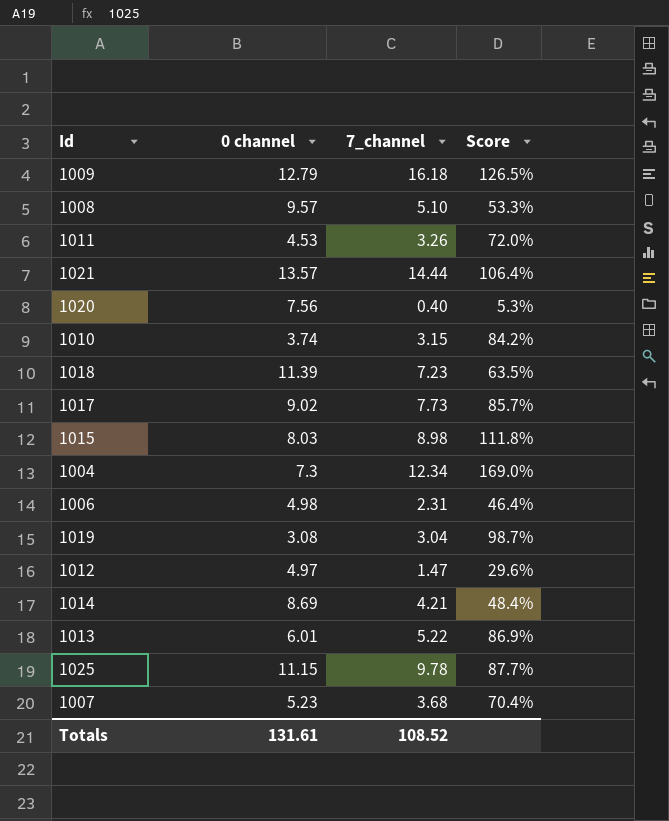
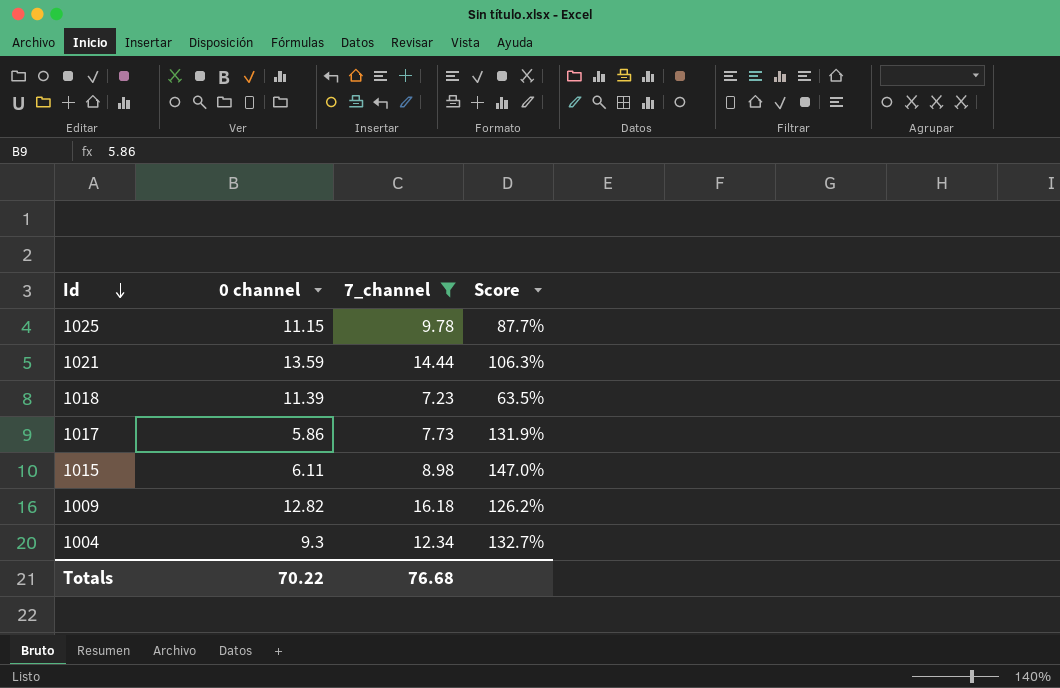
filter: none -> 7_channel >= 7.23
row order: none -> Id descending
1021 | 0 channel: 13.57 -> 13.59
1021 | Score: 106.4% -> 106.3%
1017 | 0 channel: 9.02 -> 5.86
1017 | Score: 85.7% -> 131.9%
1015 | 0 channel: 8.03 -> 6.11
1015 | Score: 111.8% -> 147.0%
1009 | 0 channel: 12.79 -> 12.82
1009 | Score: 126.5% -> 126.2%
1004 | 0 channel: 7.3 -> 9.3
1004 | Score: 169.0% -> 132.7%
Totals | 0 channel: 131.61 -> 70.22
Totals | 7_channel: 108.52 -> 76.68

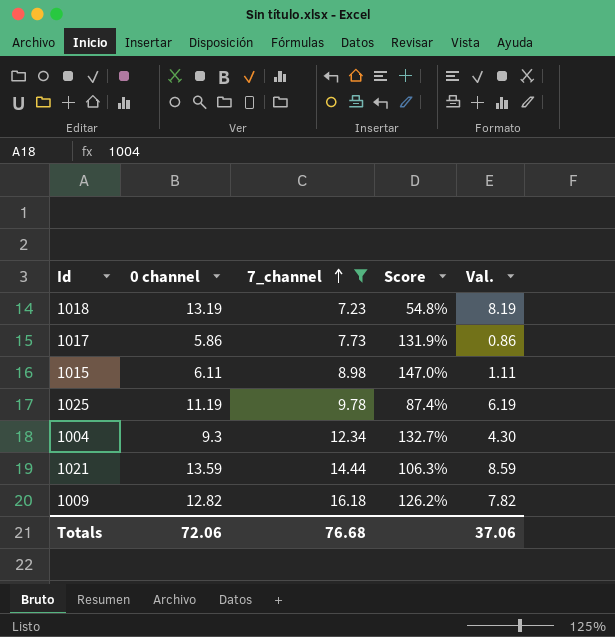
row order: Id descending -> 7_channel ascending
column Val. | formula: none -> [0 channel] - 5
1018 | 0 channel: 11.39 -> 13.19
1018 | Score: 63.5% -> 54.8%
1025 | 0 channel: 11.15 -> 11.19
1025 | Score: 87.7% -> 87.4%
Totals | 0 channel: 70.22 -> 72.06

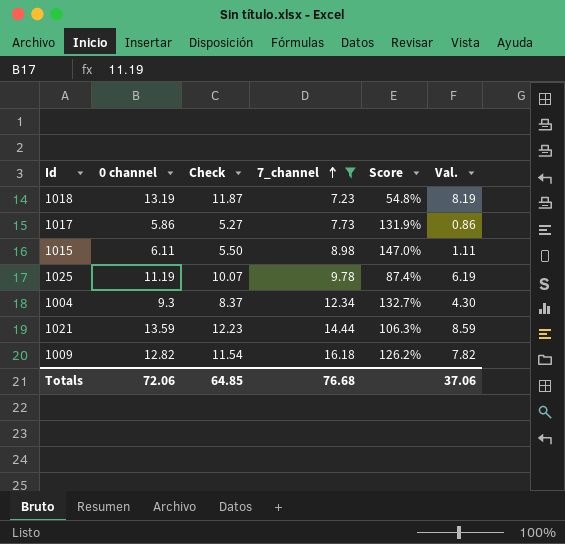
column Check | formula: none -> [0 channel] * 0.9

